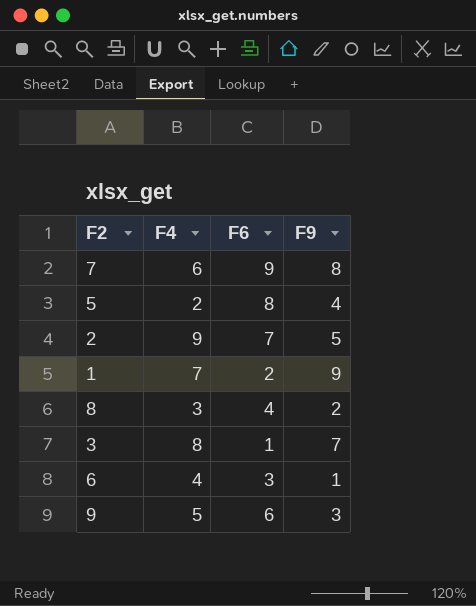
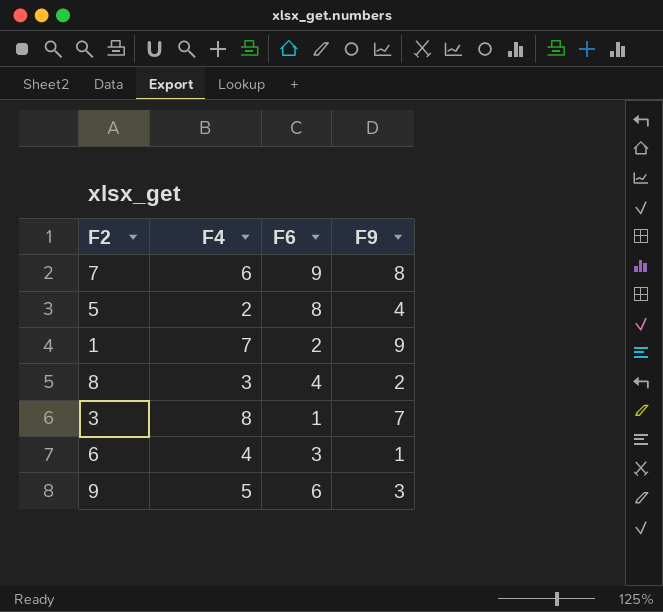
row 2: 9 | 7 | 5 -> none

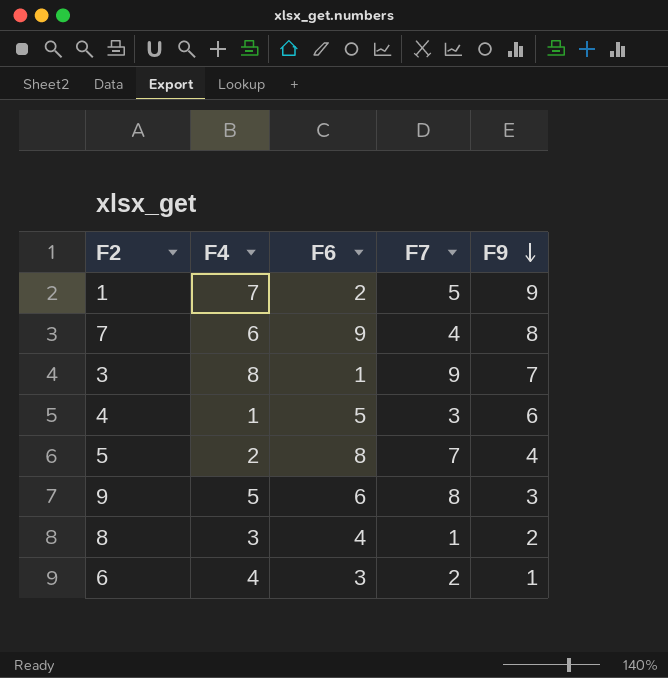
row order: none -> F9 descending
column F7 | position: none -> 4
row 4: none -> 1 | 5 | 3 | 6

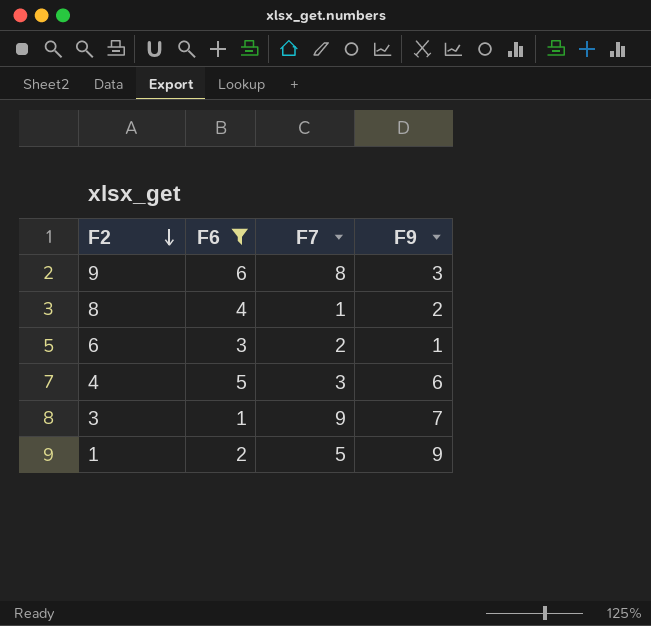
filter: none -> F6 <= 6
row order: F9 descending -> F2 descending
column F4 | position: 2 -> none

